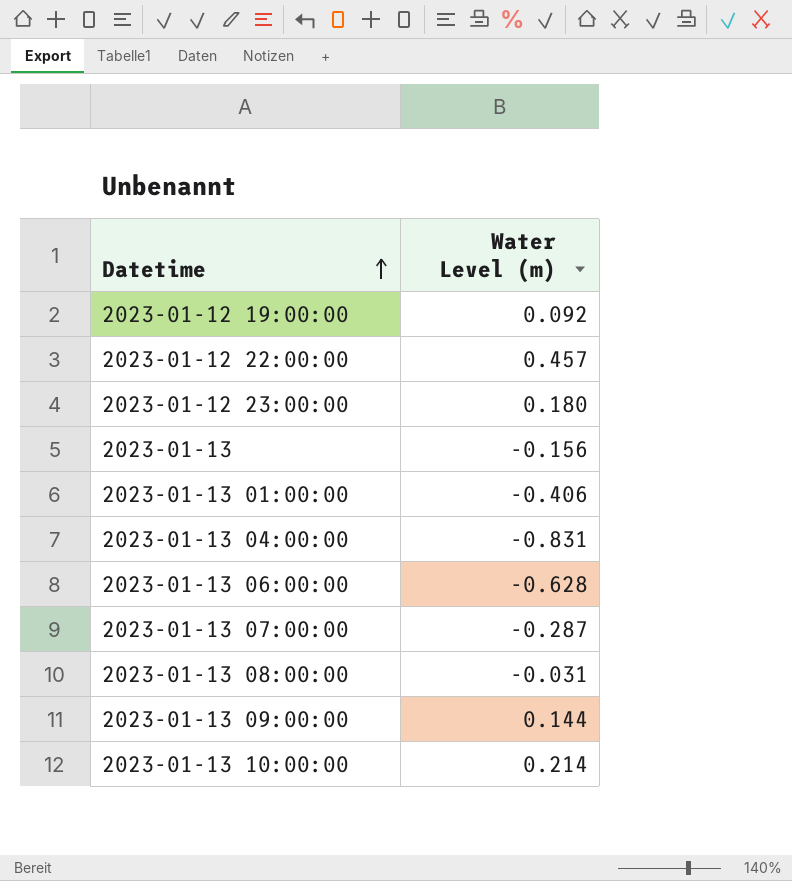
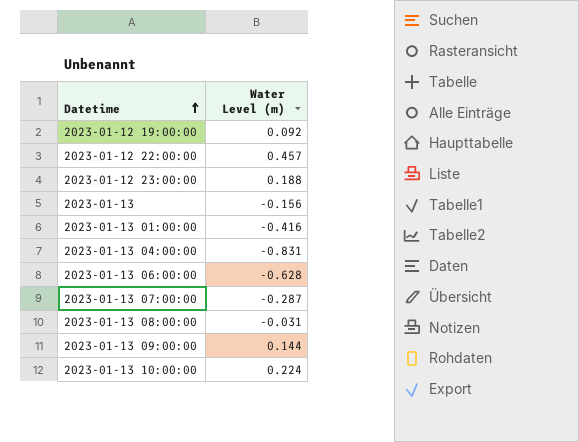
2023-01-12 23:00:00 | Water Level (m): 0.180 -> 0.188
2023-01-13 01:00:00 | Water Level (m): -0.406 -> -0.416
2023-01-13 10:00:00 | Water Level (m): 0.214 -> 0.224

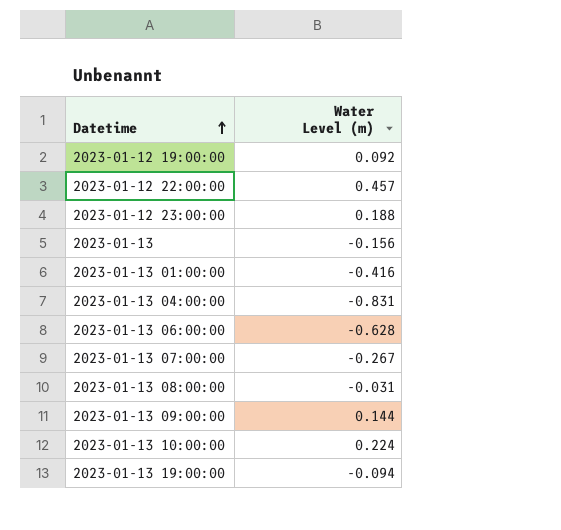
2023-01-13 07:00:00 | Water Level (m): -0.287 -> -0.267
row 2023-01-13 19:00:00: none -> -0.094

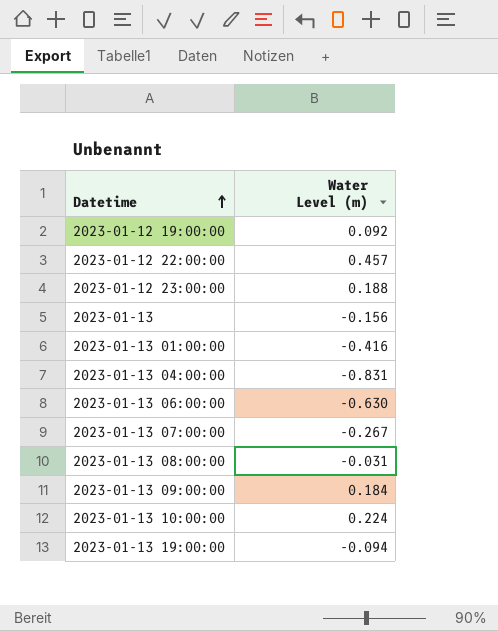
2023-01-13 06:00:00 | Water Level (m): -0.628 -> -0.630
2023-01-13 09:00:00 | Water Level (m): 0.144 -> 0.184

